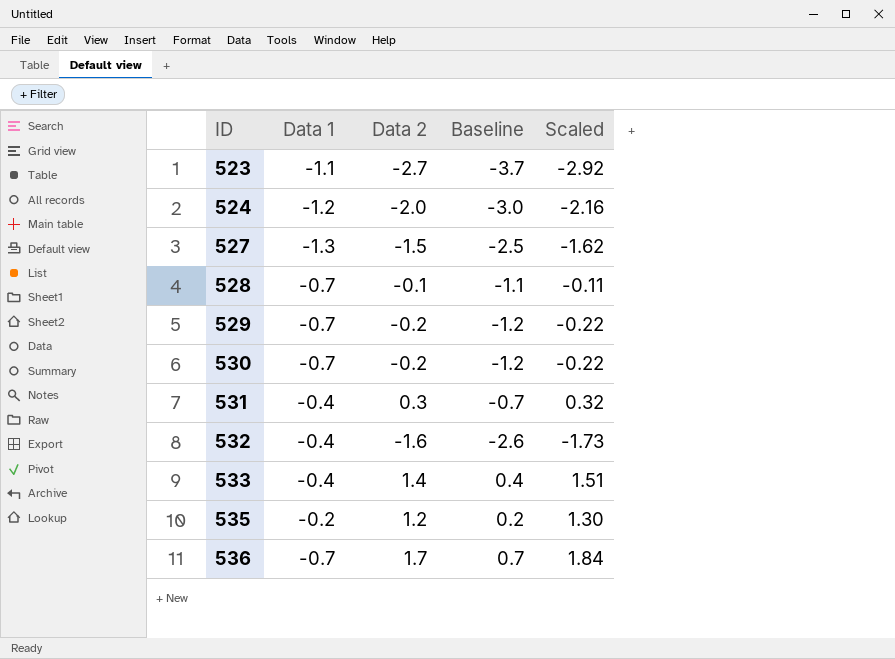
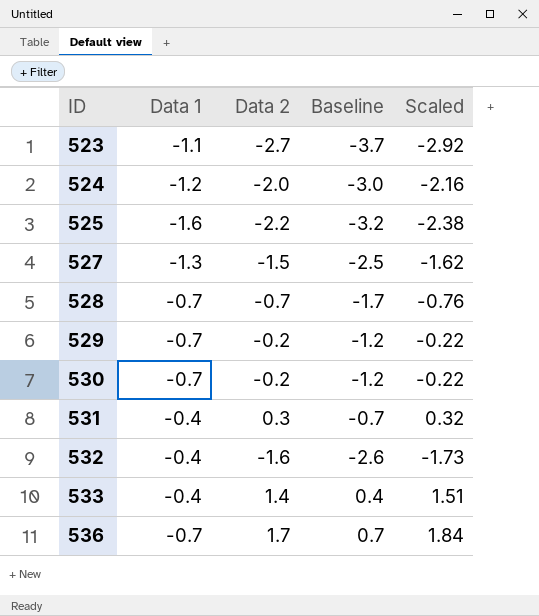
row 535: -0.2 | 1.2 | 0.2 | 1.30 -> none
row 525: none -> -1.6 | -2.2 | -3.2 | -2.38
528 | Data 2: -0.1 -> -0.7
528 | Baseline: -1.1 -> -1.7
528 | Scaled: -0.11 -> -0.76

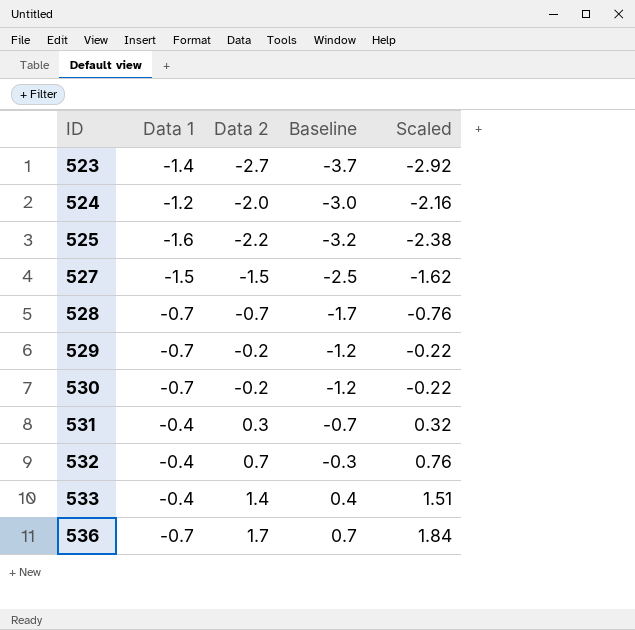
523 | Data 1: -1.1 -> -1.4
527 | Data 1: -1.3 -> -1.5
532 | Data 2: -1.6 -> 0.7
532 | Baseline: -2.6 -> -0.3
532 | Scaled: -1.73 -> 0.76

